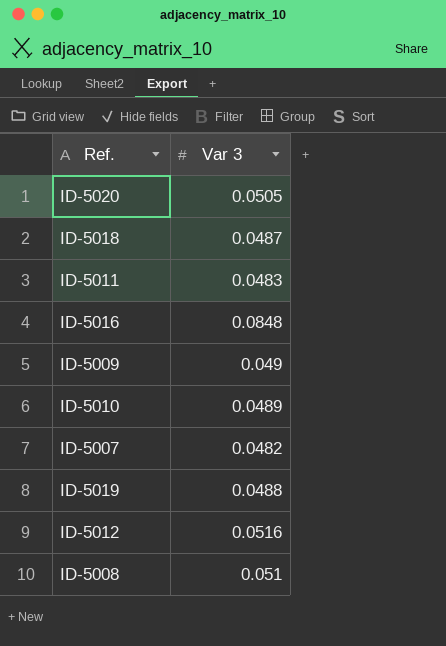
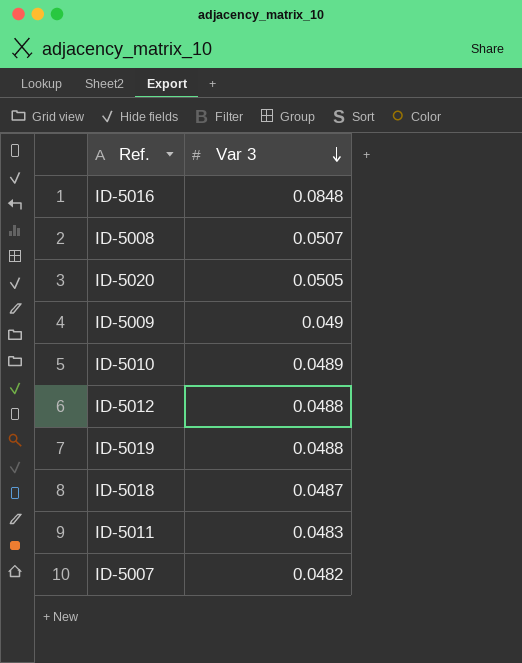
row order: none -> Var 3 descending
ID-5008 | Var 3: 0.051 -> 0.0507
ID-5012 | Var 3: 0.0516 -> 0.0488

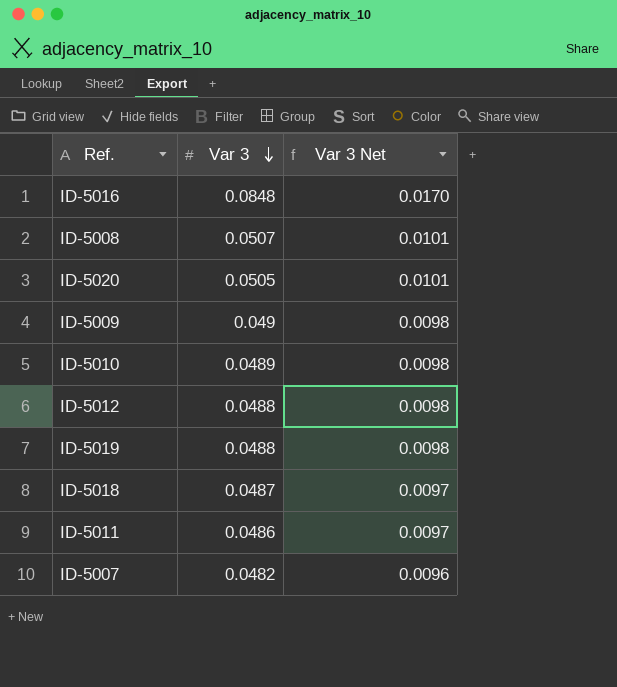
column Var 3 Net | formula: none -> [Var 3] * 0.2
ID-5011 | Var 3: 0.0483 -> 0.0486

